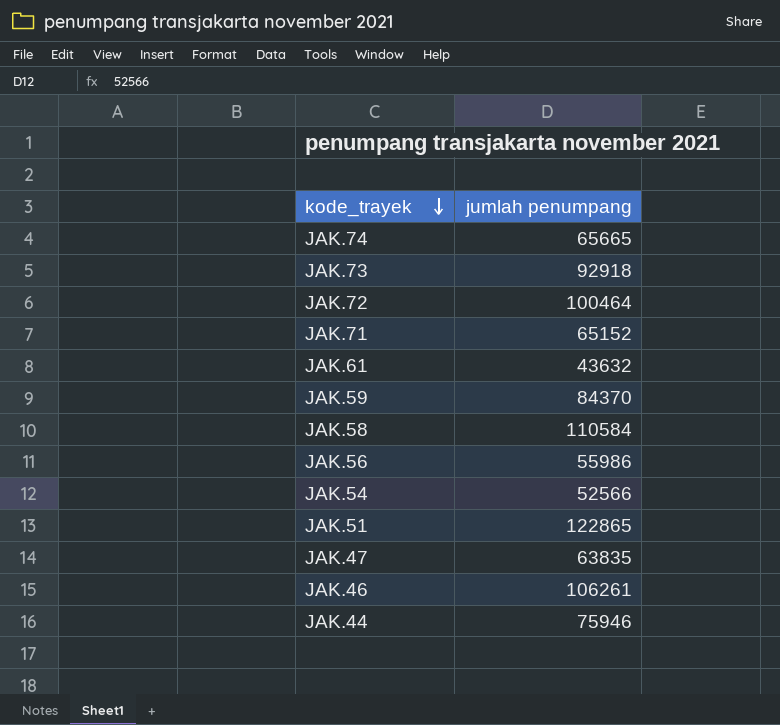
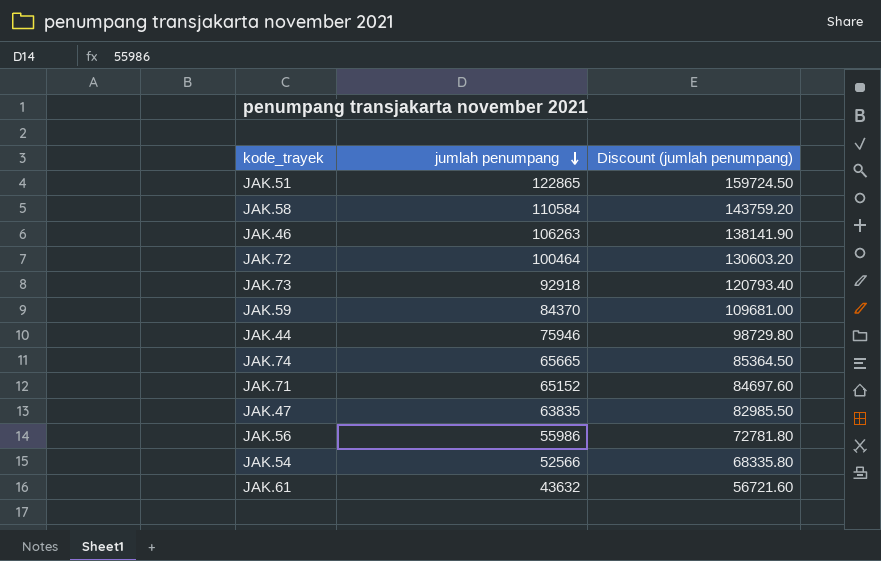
row order: kode_trayek descending -> jumlah penumpang descending
column Discount (jumlah penumpang) | formula: none -> [jumlah penumpang] * 1.3
JAK.46 | jumlah penumpang: 106261 -> 106263

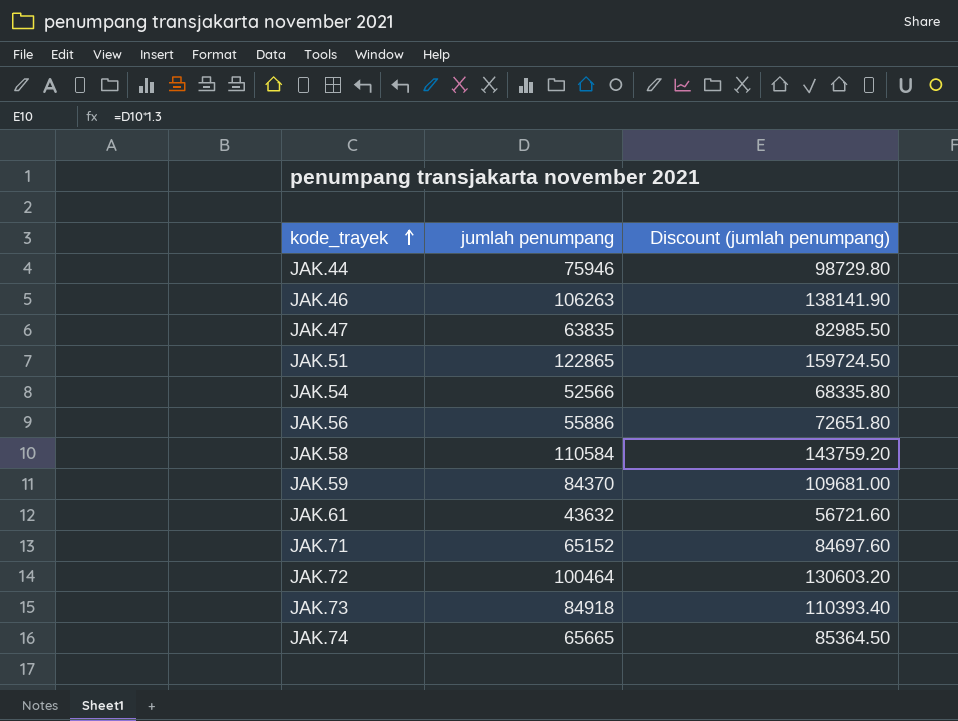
row order: jumlah penumpang descending -> kode_trayek ascending
JAK.56 | jumlah penumpang: 55986 -> 55886
JAK.56 | Discount (jumlah penumpang): 72781.80 -> 72651.80
JAK.73 | jumlah penumpang: 92918 -> 84918
JAK.73 | Discount (jumlah penumpang): 120793.40 -> 110393.40

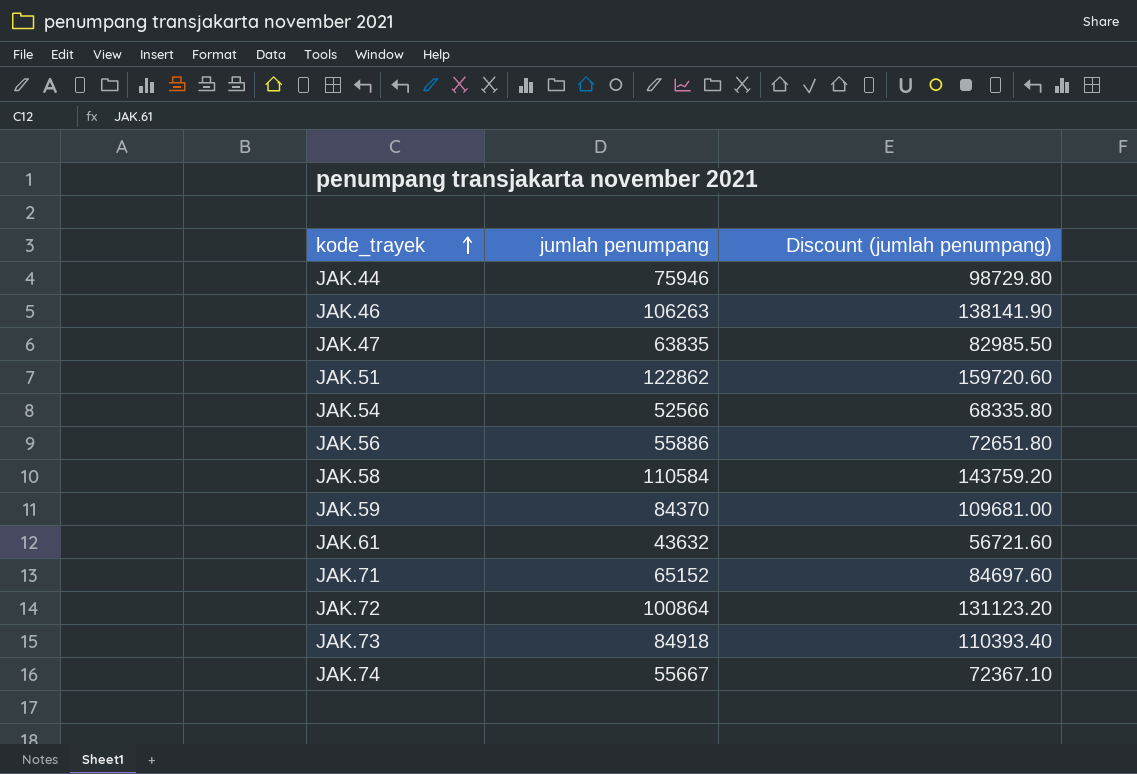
JAK.51 | jumlah penumpang: 122865 -> 122862
JAK.51 | Discount (jumlah penumpang): 159724.50 -> 159720.60
JAK.72 | jumlah penumpang: 100464 -> 100864
JAK.72 | Discount (jumlah penumpang): 130603.20 -> 131123.20
JAK.74 | jumlah penumpang: 65665 -> 55667
JAK.74 | Discount (jumlah penumpang): 85364.50 -> 72367.10

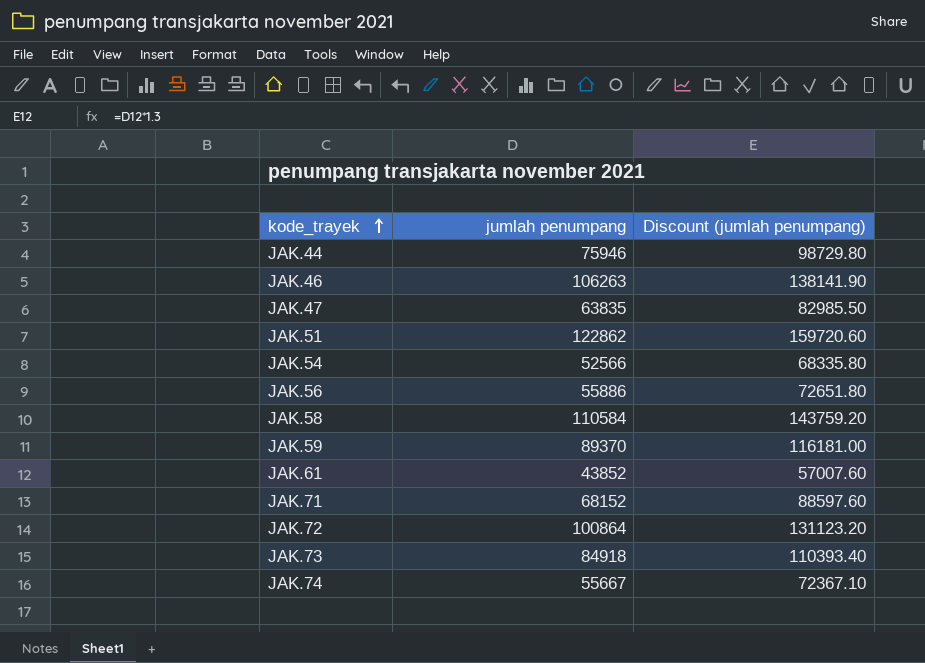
JAK.59 | jumlah penumpang: 84370 -> 89370
JAK.59 | Discount (jumlah penumpang): 109681.00 -> 116181.00
JAK.61 | jumlah penumpang: 43632 -> 43852
JAK.61 | Discount (jumlah penumpang): 56721.60 -> 57007.60
JAK.71 | jumlah penumpang: 65152 -> 68152
JAK.71 | Discount (jumlah penumpang): 84697.60 -> 88597.60

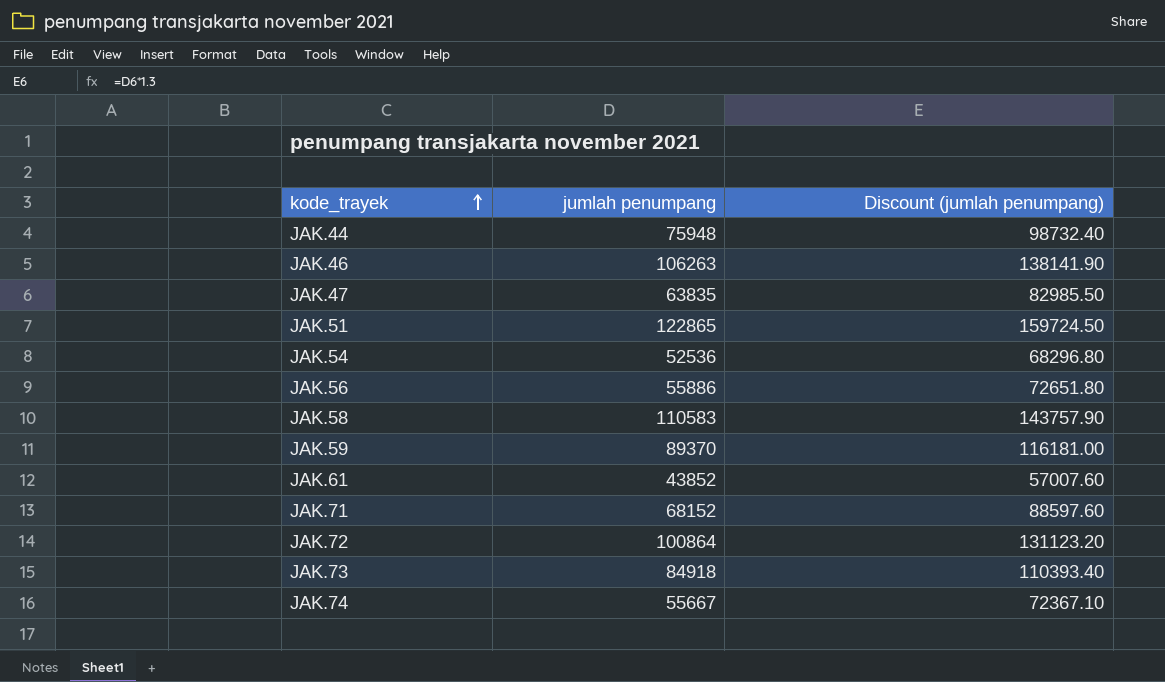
JAK.44 | jumlah penumpang: 75946 -> 75948
JAK.44 | Discount (jumlah penumpang): 98729.80 -> 98732.40
JAK.51 | jumlah penumpang: 122862 -> 122865
JAK.51 | Discount (jumlah penumpang): 159720.60 -> 159724.50
JAK.54 | jumlah penumpang: 52566 -> 52536
JAK.54 | Discount (jumlah penumpang): 68335.80 -> 68296.80
JAK.58 | jumlah penumpang: 110584 -> 110583
JAK.58 | Discount (jumlah penumpang): 143759.20 -> 143757.90

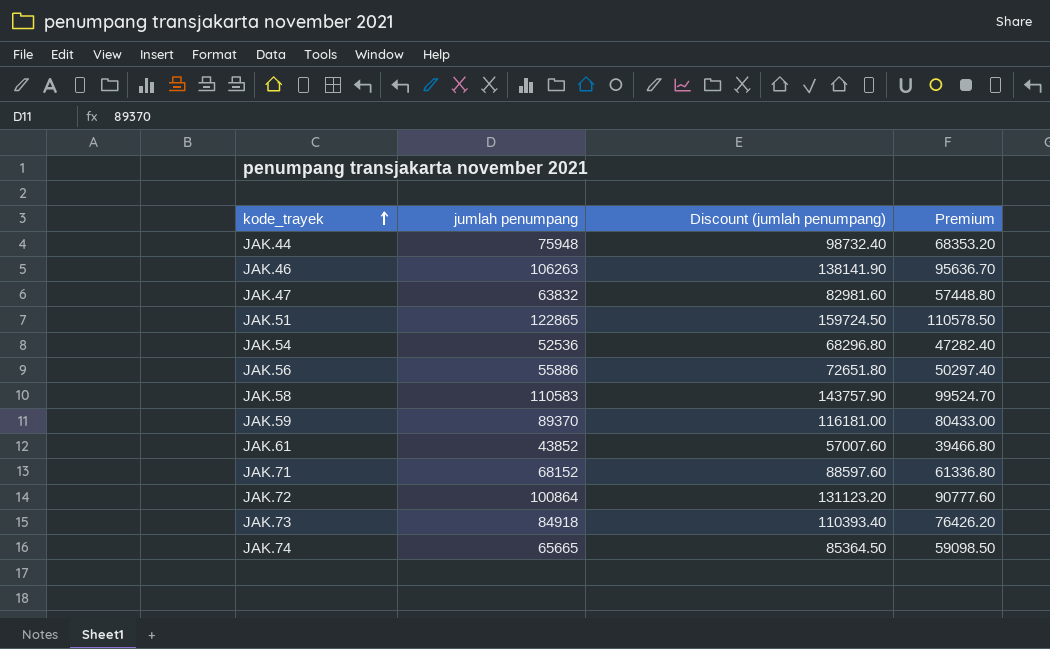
column Premium | formula: none -> [jumlah penumpang] * 0.9
JAK.47 | jumlah penumpang: 63835 -> 63832
JAK.47 | Discount (jumlah penumpang): 82985.50 -> 82981.60
JAK.74 | jumlah penumpang: 55667 -> 65665
JAK.74 | Discount (jumlah penumpang): 72367.10 -> 85364.50

